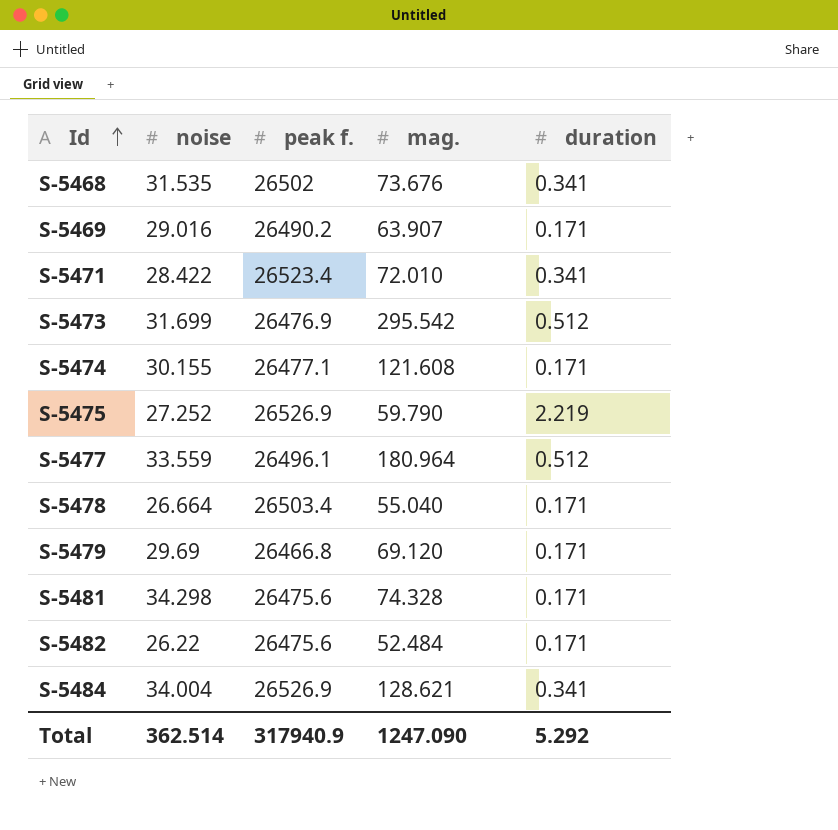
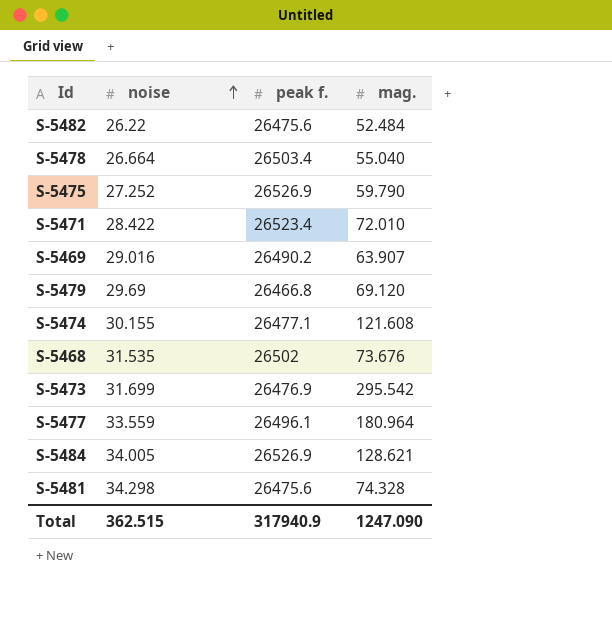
row order: Id ascending -> noise ascending
column duration | position: 5 -> none
S-5484 | noise: 34.004 -> 34.005
Total | noise: 362.514 -> 362.515

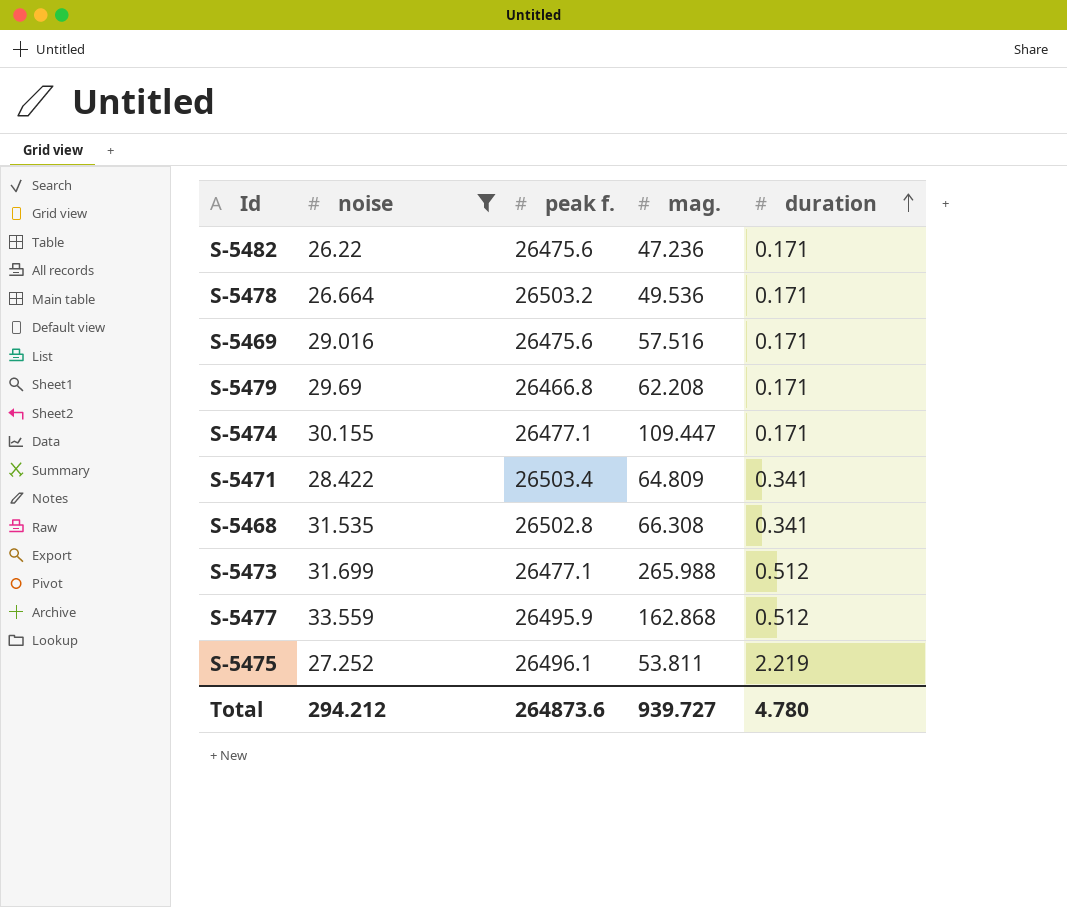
filter: none -> noise <= 33.559
row order: noise ascending -> duration ascending
column duration | position: none -> 5
S-5482 | mag.: 52.484 -> 47.236
S-5478 | peak f.: 26503.4 -> 26503.2
S-5478 | mag.: 55.040 -> 49.536
S-5469 | peak f.: 26490.2 -> 26475.6
S-5469 | mag.: 63.907 -> 57.516
S-5479 | mag.: 69.120 -> 62.208
S-5474 | mag.: 121.608 -> 109.447
S-5471 | peak f.: 26523.4 -> 26503.4
S-5471 | mag.: 72.010 -> 64.809
S-5468 | peak f.: 26502 -> 26502.8
S-5468 | mag.: 73.676 -> 66.308
S-5473 | peak f.: 26476.9 -> 26477.1
S-5473 | mag.: 295.542 -> 265.988
S-5477 | peak f.: 26496.1 -> 26495.9
S-5477 | mag.: 180.964 -> 162.868
S-5475 | peak f.: 26526.9 -> 26496.1
S-5475 | mag.: 59.790 -> 53.811
Total | noise: 362.515 -> 294.212
Total | peak f.: 317940.9 -> 264873.6
Total | mag.: 1247.090 -> 939.727

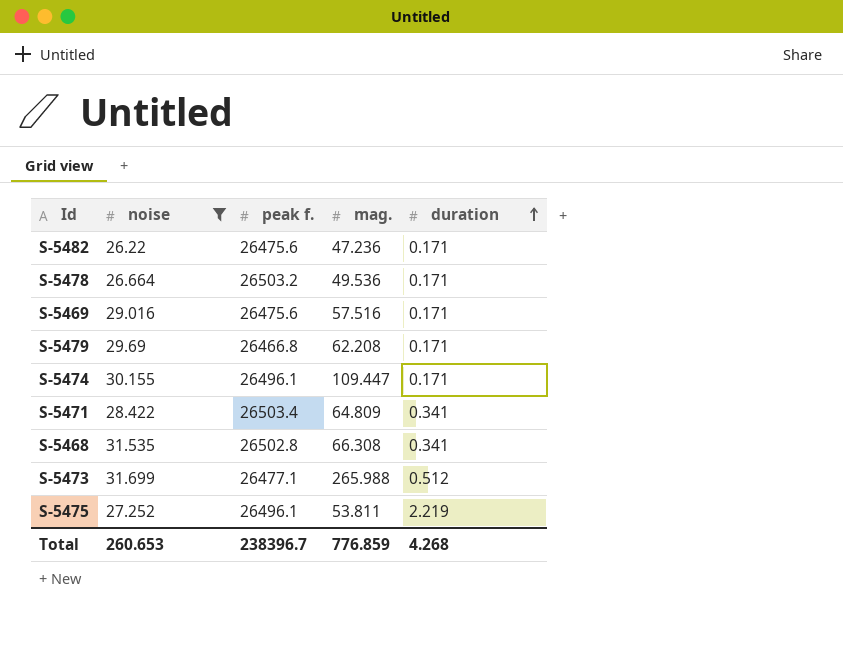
row S-5477: 33.559 | 26495.9 | 162.868 | 0.512 -> none
S-5474 | peak f.: 26477.1 -> 26496.1
Total | noise: 294.212 -> 260.653
Total | peak f.: 264873.6 -> 238396.7
Total | mag.: 939.727 -> 776.859
Total | duration: 4.780 -> 4.268

